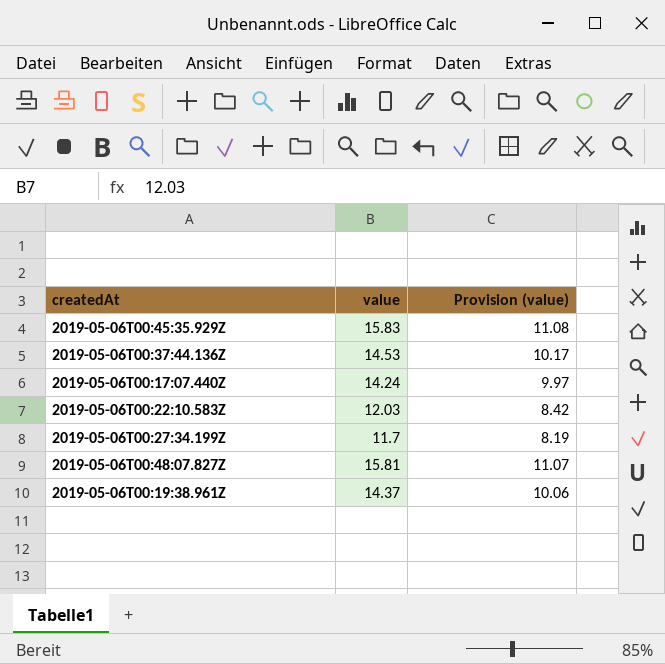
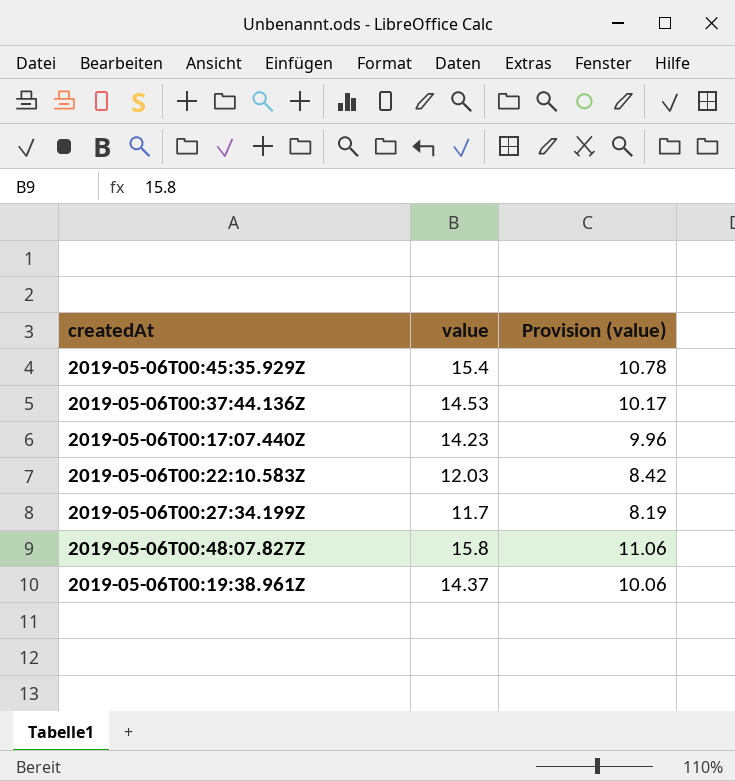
2019-05-06T00:45:35.929Z | value: 15.83 -> 15.4
2019-05-06T00:45:35.929Z | Provision (value): 11.08 -> 10.78
2019-05-06T00:17:07.440Z | value: 14.24 -> 14.23
2019-05-06T00:17:07.440Z | Provision (value): 9.97 -> 9.96
2019-05-06T00:48:07.827Z | value: 15.81 -> 15.8
2019-05-06T00:48:07.827Z | Provision (value): 11.07 -> 11.06

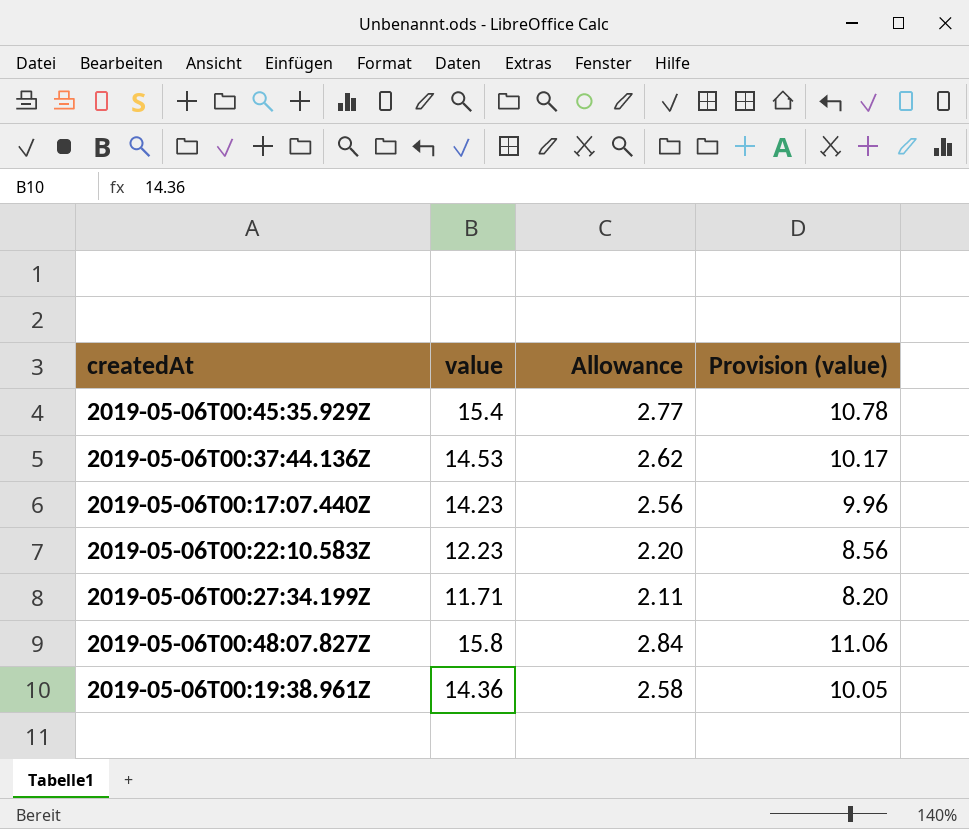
column Allowance | formula: none -> [value] * 0.18
2019-05-06T00:22:10.583Z | value: 12.03 -> 12.23
2019-05-06T00:22:10.583Z | Provision (value): 8.42 -> 8.56
2019-05-06T00:27:34.199Z | value: 11.7 -> 11.71
2019-05-06T00:27:34.199Z | Provision (value): 8.19 -> 8.20
2019-05-06T00:19:38.961Z | value: 14.37 -> 14.36
2019-05-06T00:19:38.961Z | Provision (value): 10.06 -> 10.05

